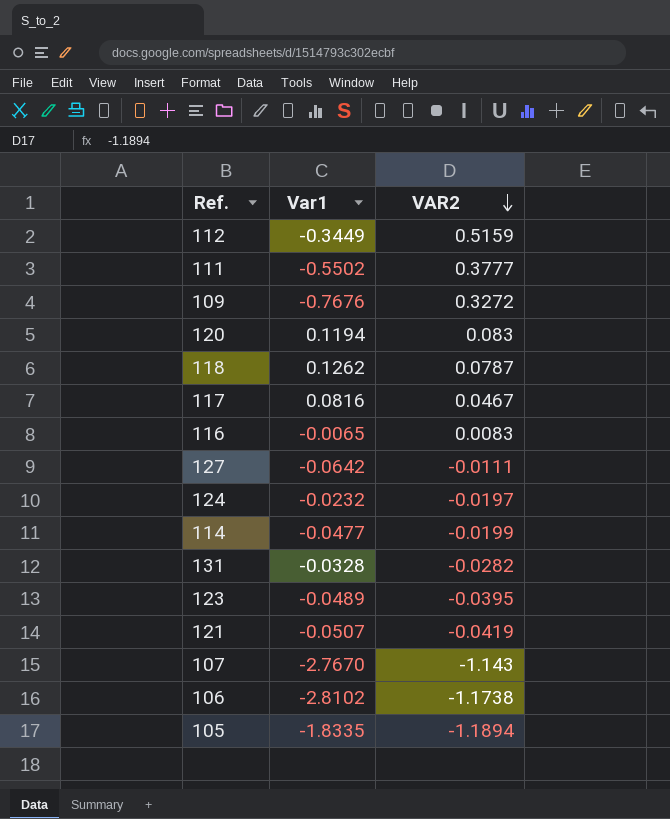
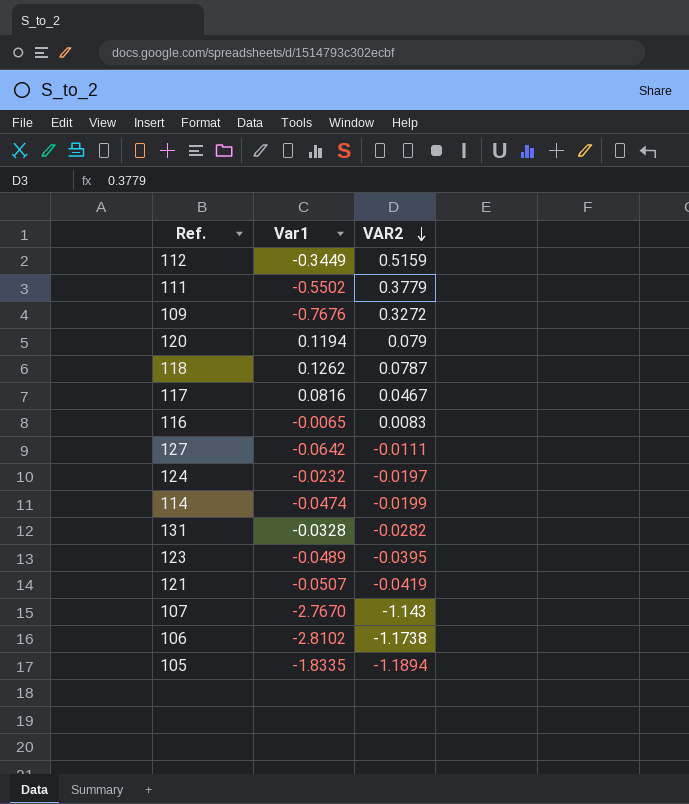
111 | VAR2: 0.3777 -> 0.3779
120 | VAR2: 0.083 -> 0.079
114 | Var1: -0.0477 -> -0.0474

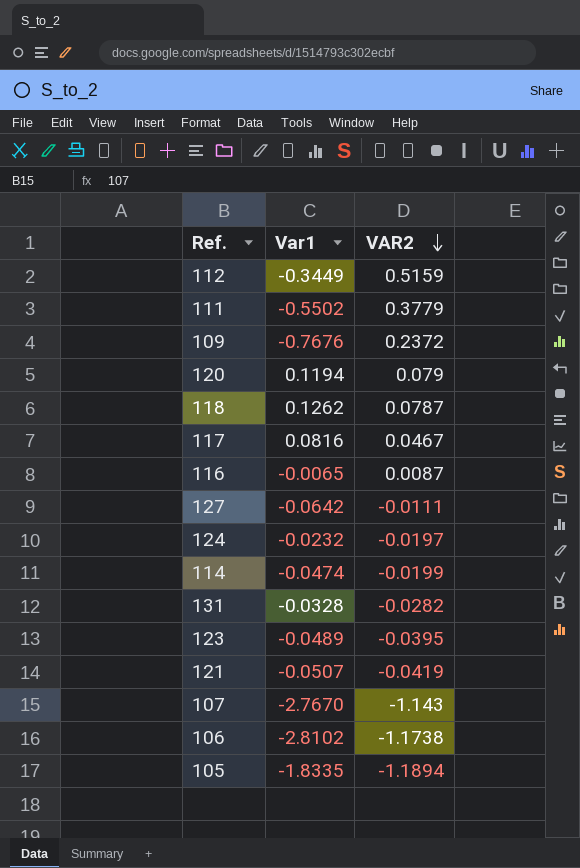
109 | VAR2: 0.3272 -> 0.2372
116 | VAR2: 0.0083 -> 0.0087

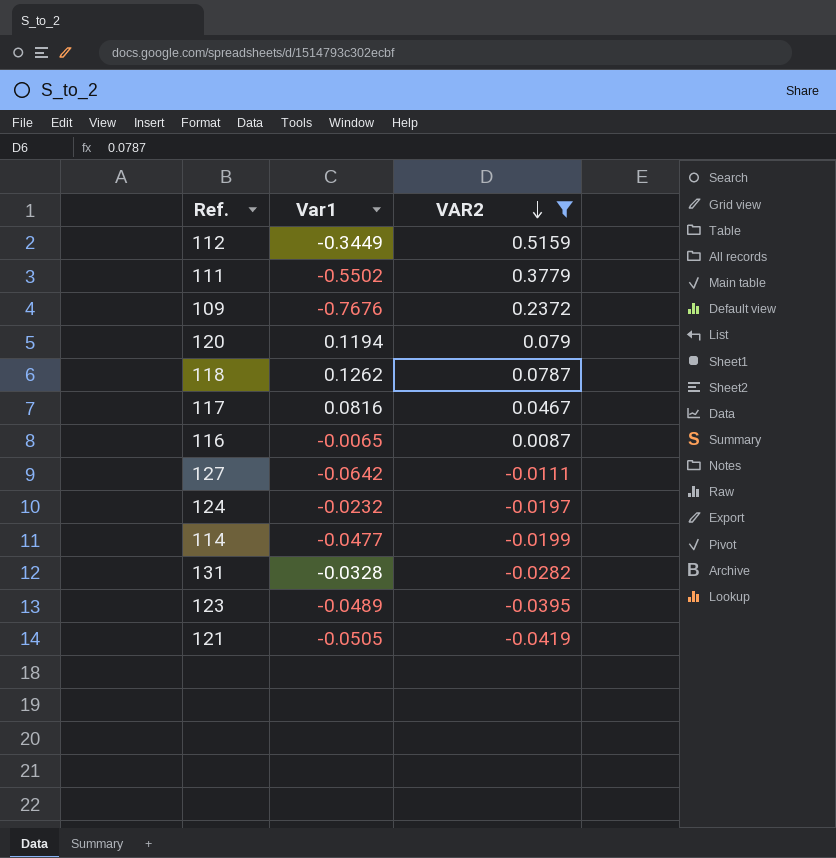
filter: none -> VAR2 >= -0.0419
114 | Var1: -0.0474 -> -0.0477
121 | Var1: -0.0507 -> -0.0505

